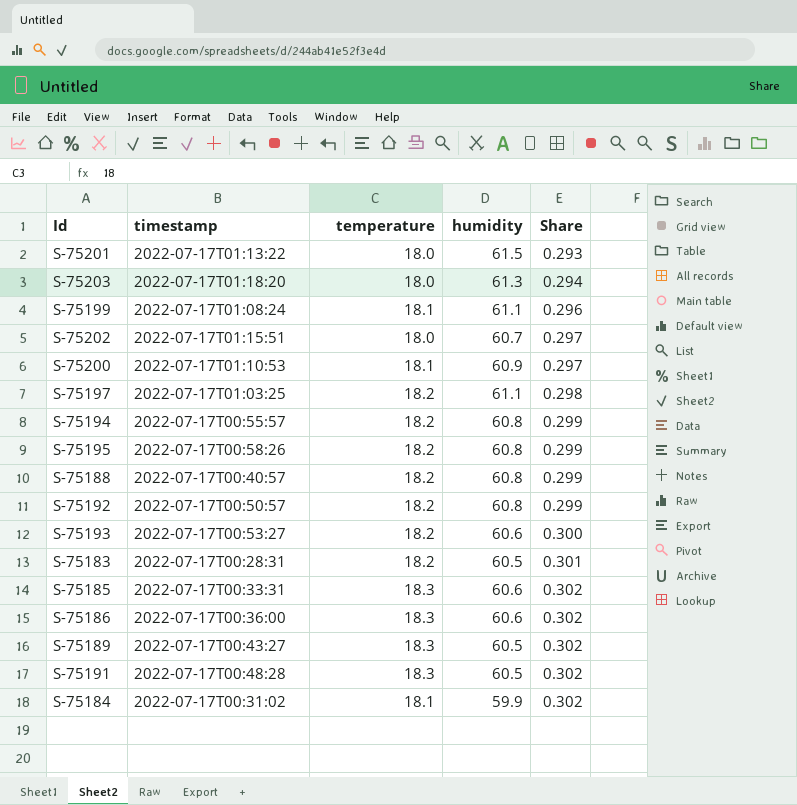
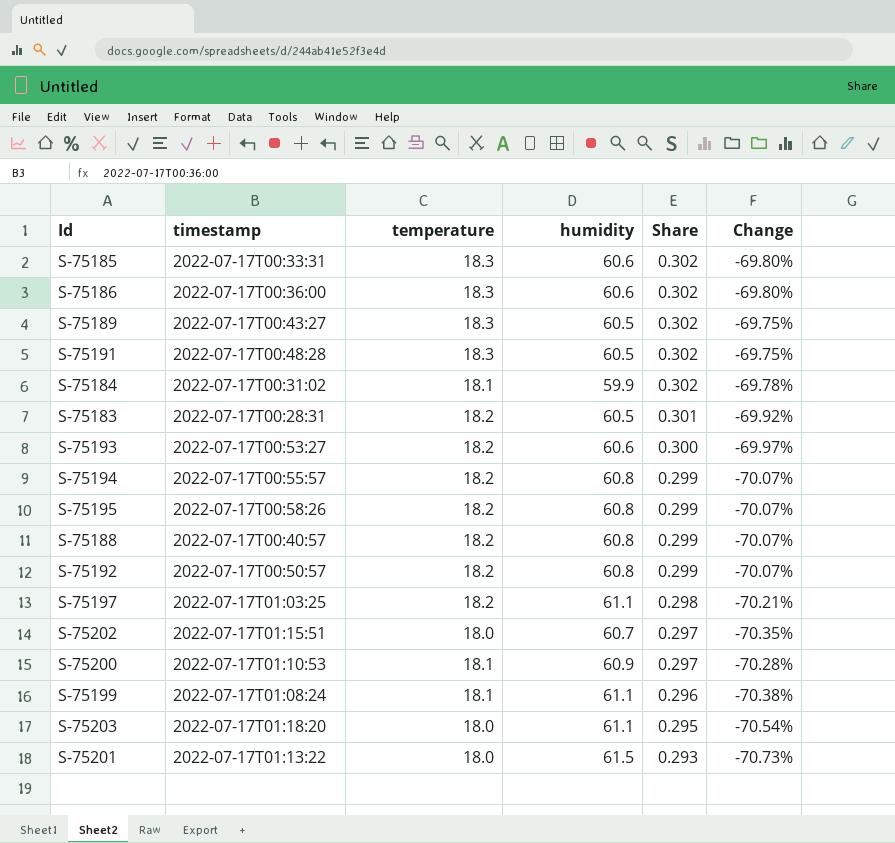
row order: Share ascending -> Share descending
column Change | formula: none -> ([temperature] - [humidity]) / [humidity]
S-75203 | humidity: 61.3 -> 61.1
S-75203 | Share: 0.294 -> 0.295

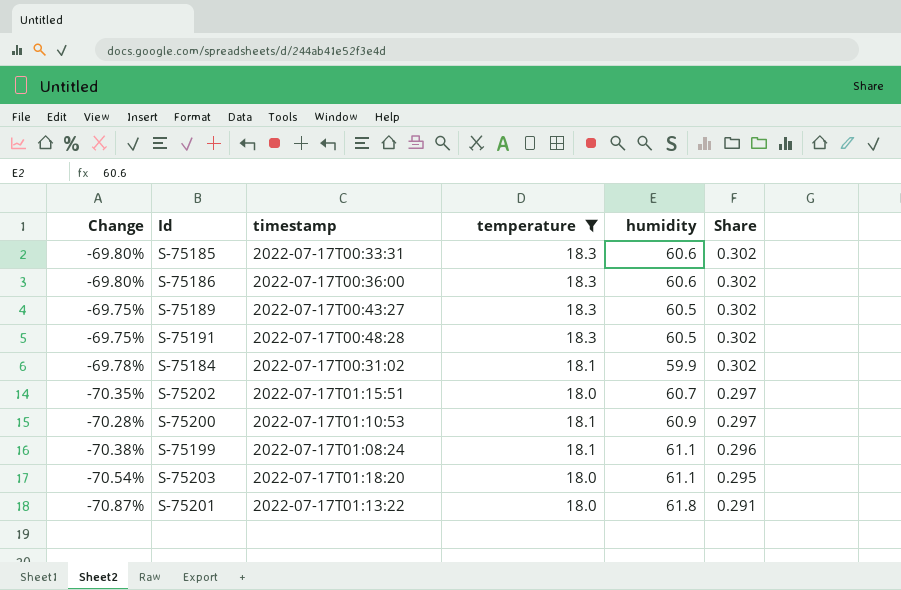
filter: none -> temperature != 18.2
column Change | position: 6 -> 1
S-75201 | Change: -70.73% -> -70.87%
S-75201 | humidity: 61.5 -> 61.8
S-75201 | Share: 0.293 -> 0.291

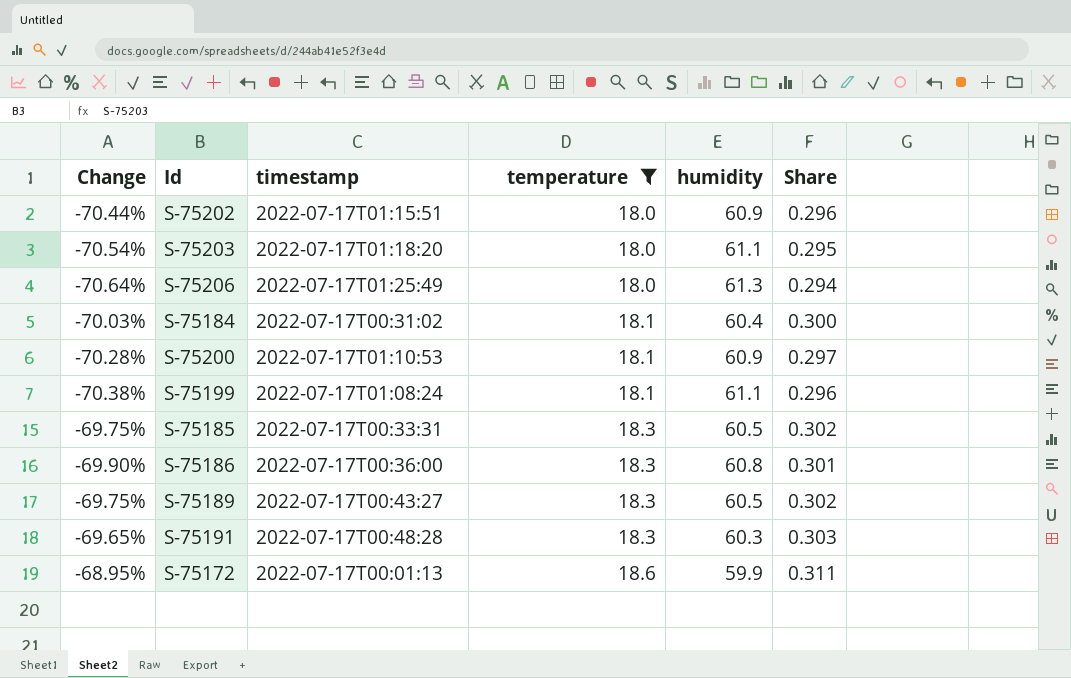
row order: Share descending -> temperature ascending
row S-75201: -70.87% | 2022-07-17T01:13:22 | 18.0 | 61.8 | 0.291 -> none
S-75202 | Change: -70.35% -> -70.44%
S-75202 | humidity: 60.7 -> 60.9
S-75202 | Share: 0.297 -> 0.296
row S-75206: none -> -70.64% | 2022-07-17T01:25:49 | 18.0 | 61.3 | 0.294
S-75184 | Change: -69.78% -> -70.03%
S-75184 | humidity: 59.9 -> 60.4
S-75184 | Share: 0.302 -> 0.300
S-75185 | Change: -69.80% -> -69.75%
S-75185 | humidity: 60.6 -> 60.5
S-75186 | Change: -69.80% -> -69.90%
S-75186 | humidity: 60.6 -> 60.8
S-75186 | Share: 0.302 -> 0.301
S-75191 | Change: -69.75% -> -69.65%
S-75191 | humidity: 60.5 -> 60.3
S-75191 | Share: 0.302 -> 0.303
row S-75172: none -> -68.95% | 2022-07-17T00:01:13 | 18.6 | 59.9 | 0.311

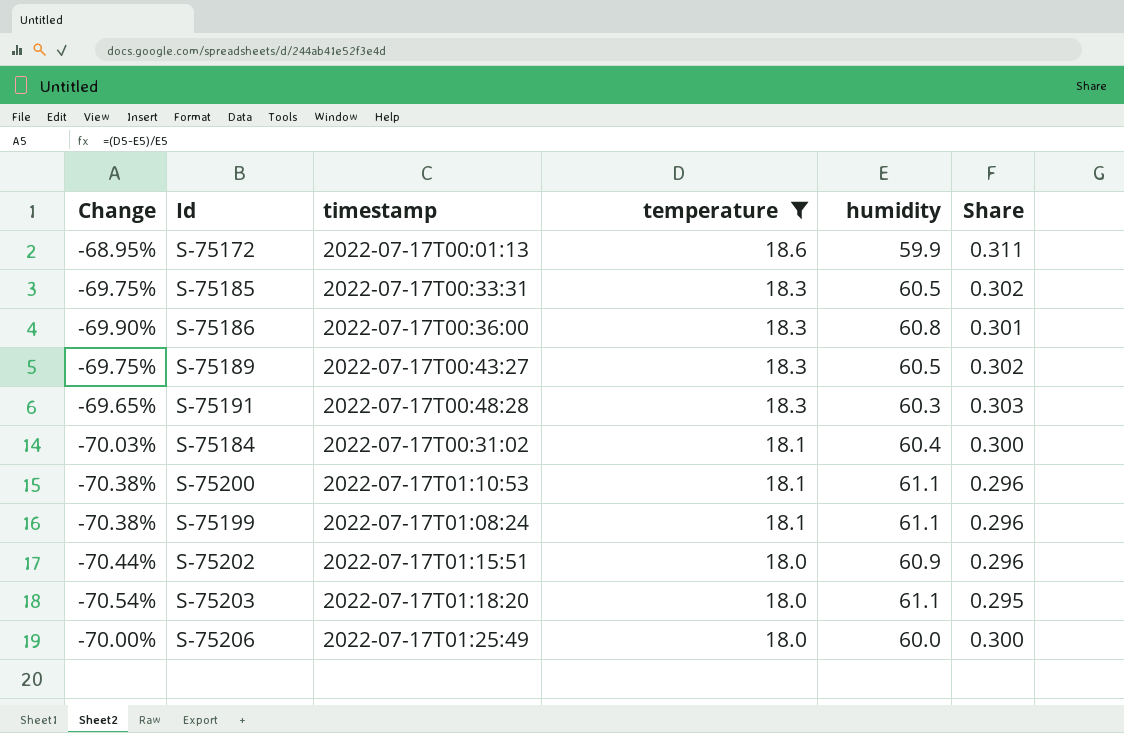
row order: temperature ascending -> temperature descending
S-75200 | Change: -70.28% -> -70.38%
S-75200 | humidity: 60.9 -> 61.1
S-75200 | Share: 0.297 -> 0.296
S-75206 | Change: -70.64% -> -70.00%
S-75206 | humidity: 61.3 -> 60.0
S-75206 | Share: 0.294 -> 0.300

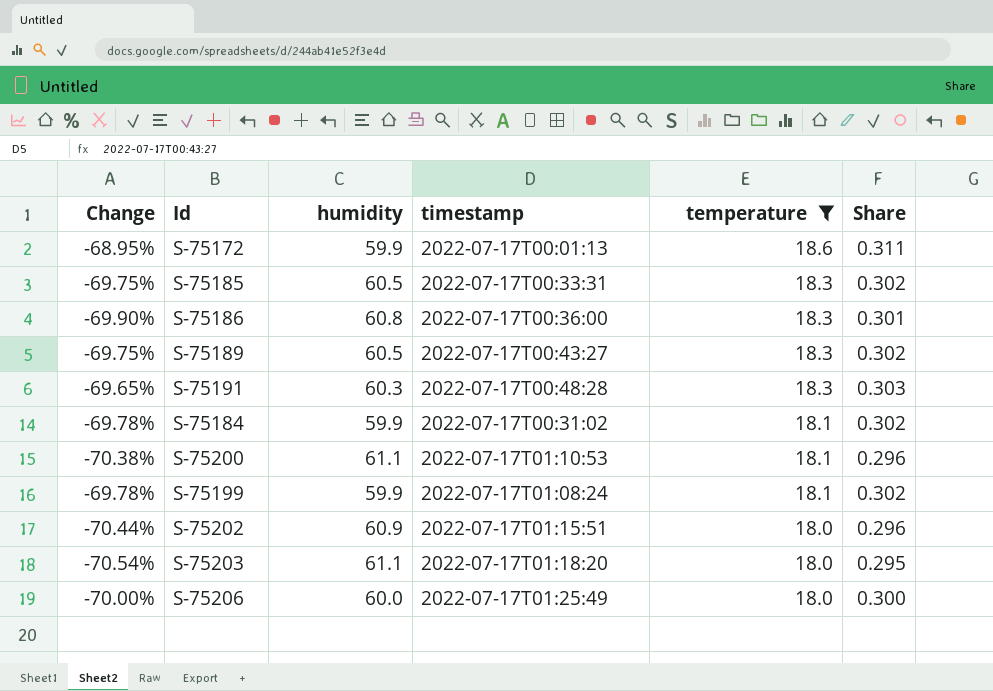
column humidity | position: 5 -> 3
S-75184 | Change: -70.03% -> -69.78%
S-75184 | humidity: 60.4 -> 59.9
S-75184 | Share: 0.300 -> 0.302
S-75199 | Change: -70.38% -> -69.78%
S-75199 | humidity: 61.1 -> 59.9
S-75199 | Share: 0.296 -> 0.302

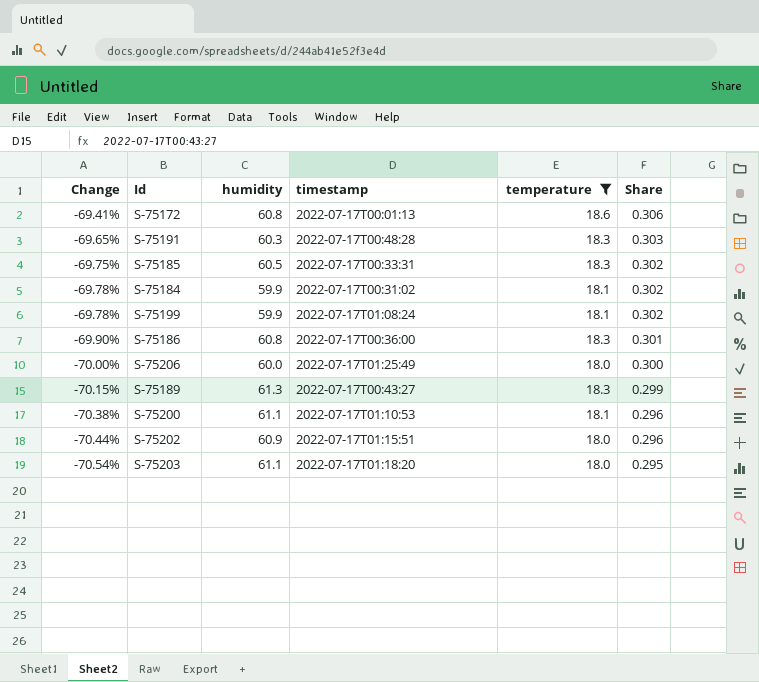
row order: temperature descending -> Change descending
S-75172 | Change: -68.95% -> -69.41%
S-75172 | humidity: 59.9 -> 60.8
S-75172 | Share: 0.311 -> 0.306
S-75189 | Change: -69.75% -> -70.15%
S-75189 | humidity: 60.5 -> 61.3
S-75189 | Share: 0.302 -> 0.299

